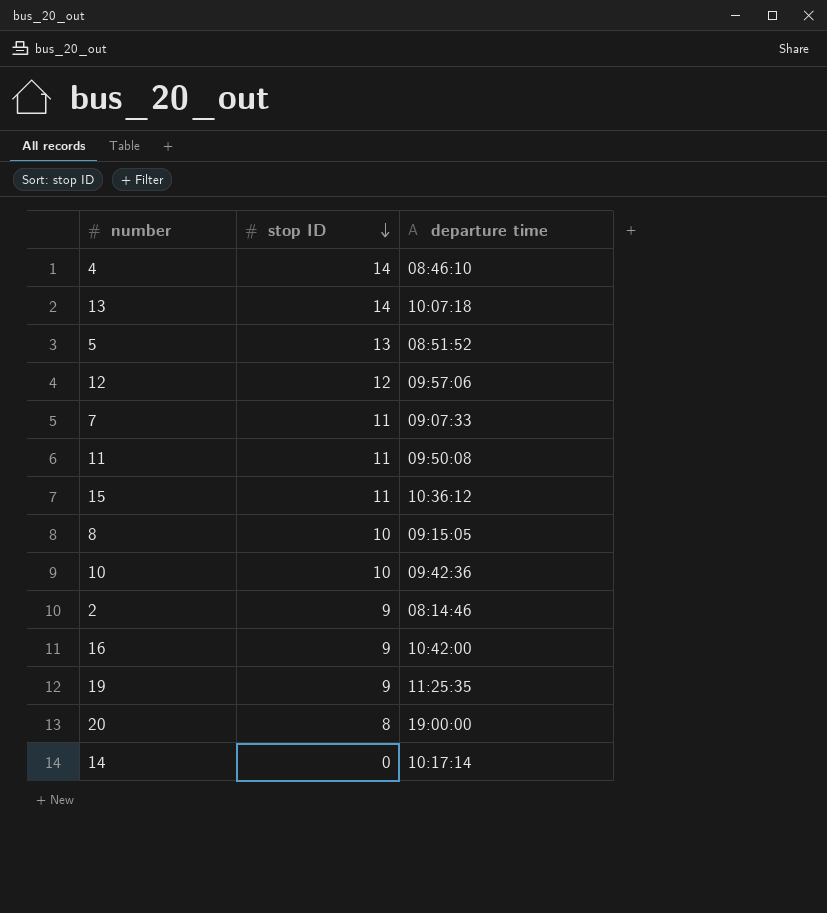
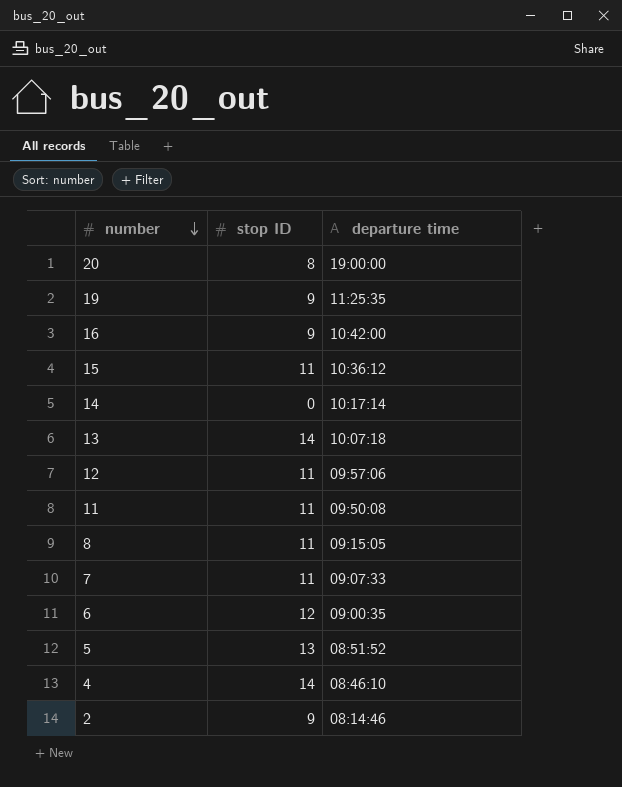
row order: stop ID descending -> number descending
row 10: 10 | 09:42:36 -> none
12 | stop ID: 12 -> 11
8 | stop ID: 10 -> 11
row 6: none -> 12 | 09:00:35

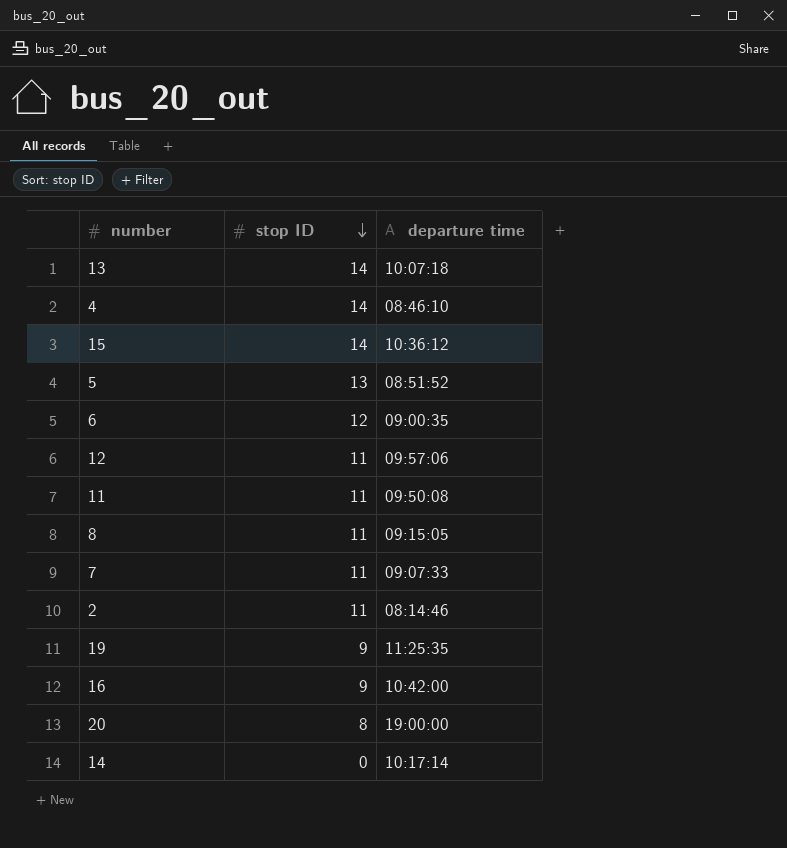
row order: number descending -> stop ID descending
15 | stop ID: 11 -> 14
2 | stop ID: 9 -> 11

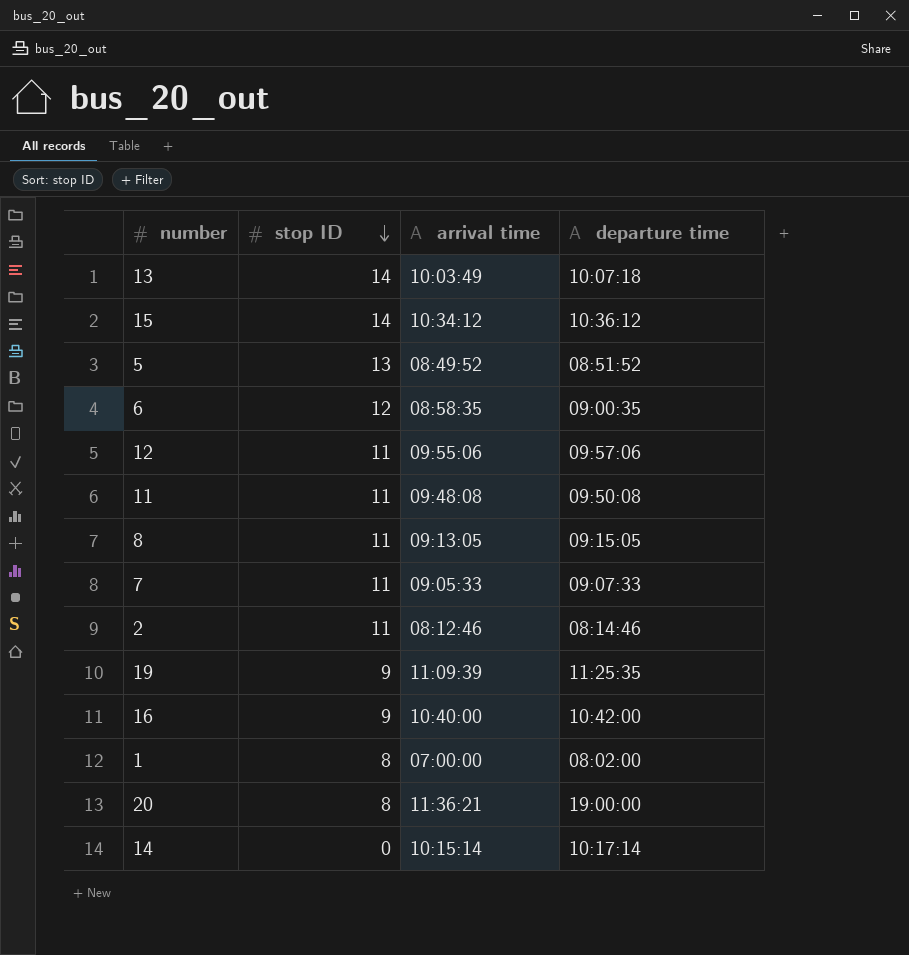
column arrival time | position: none -> 3
row 4: 14 | 08:46:10 -> none
row 1: none -> 8 | 07:00:00 | 08:02:00

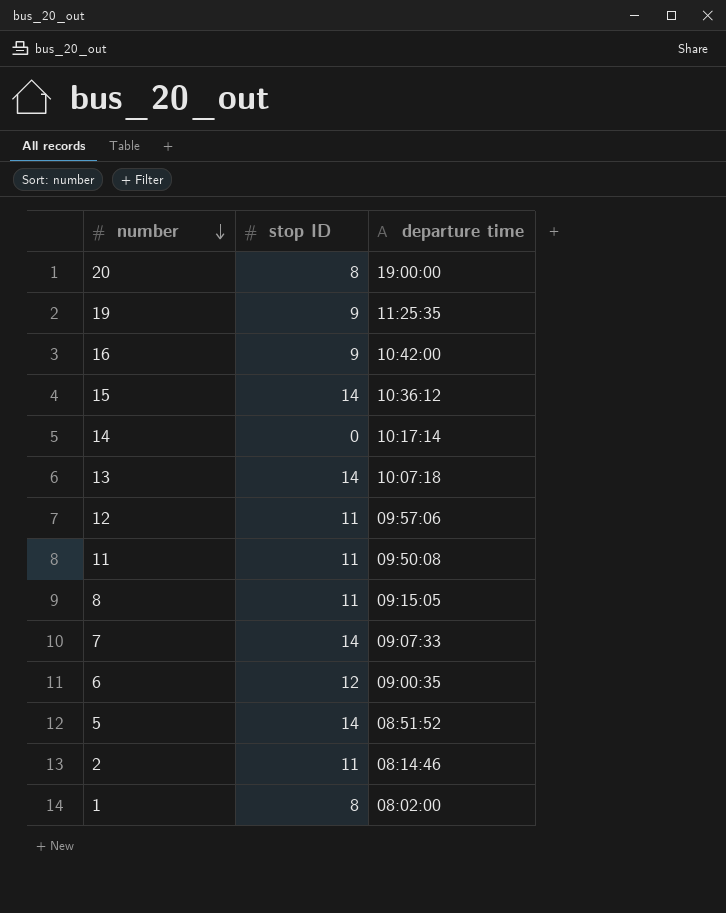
row order: stop ID descending -> number descending
column arrival time | position: 3 -> none
7 | stop ID: 11 -> 14
5 | stop ID: 13 -> 14

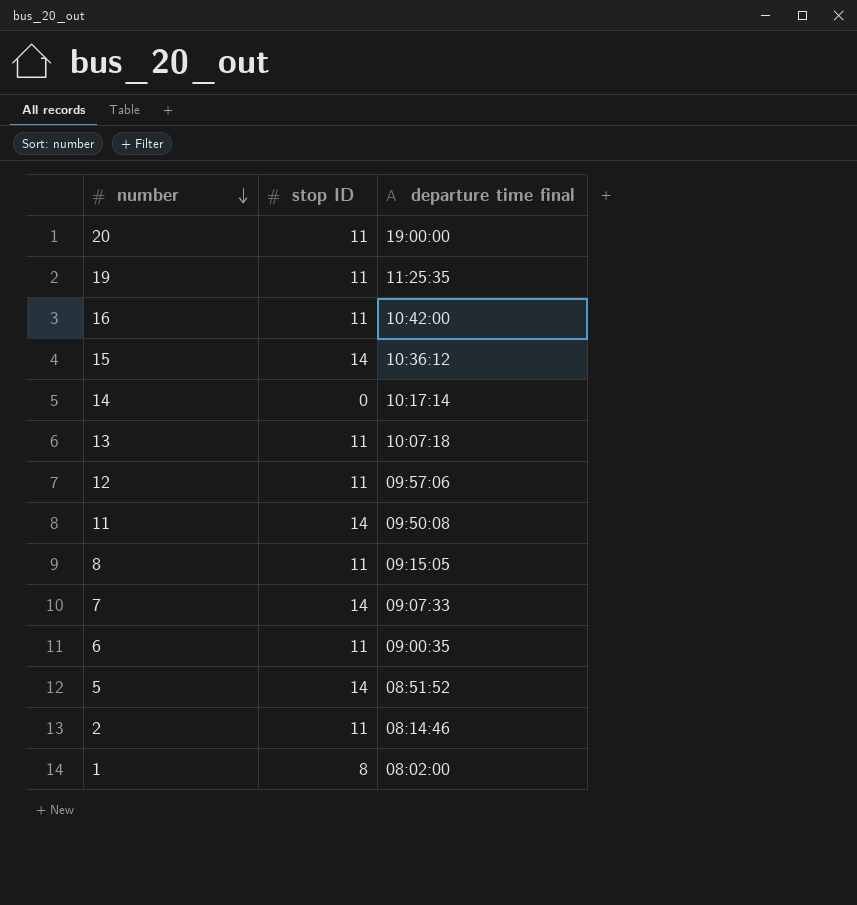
column name: departure time -> departure time final
20 | stop ID: 8 -> 11
19 | stop ID: 9 -> 11
16 | stop ID: 9 -> 11
13 | stop ID: 14 -> 11
11 | stop ID: 11 -> 14
6 | stop ID: 12 -> 11

